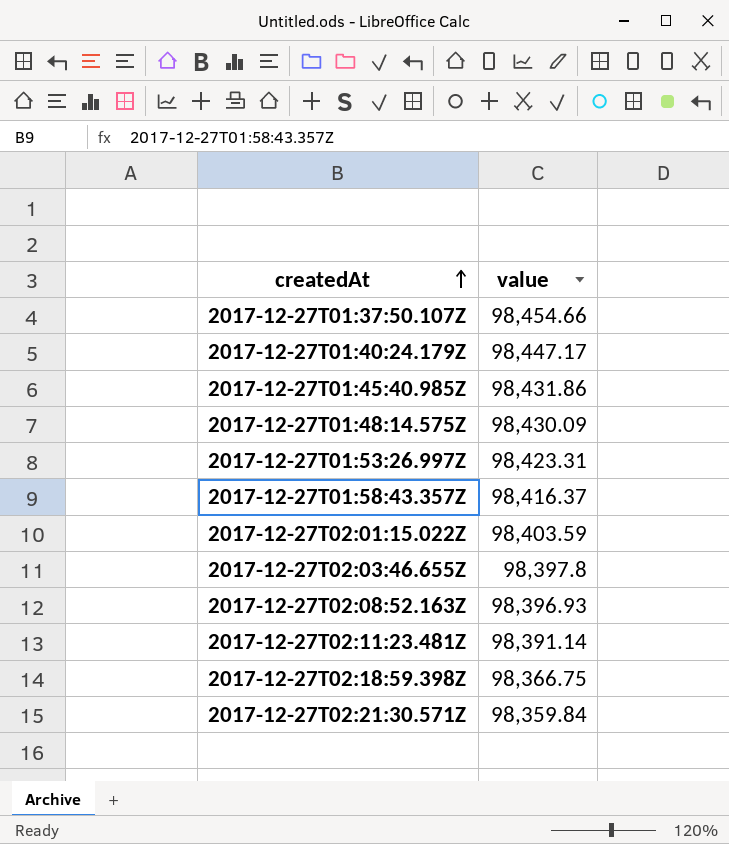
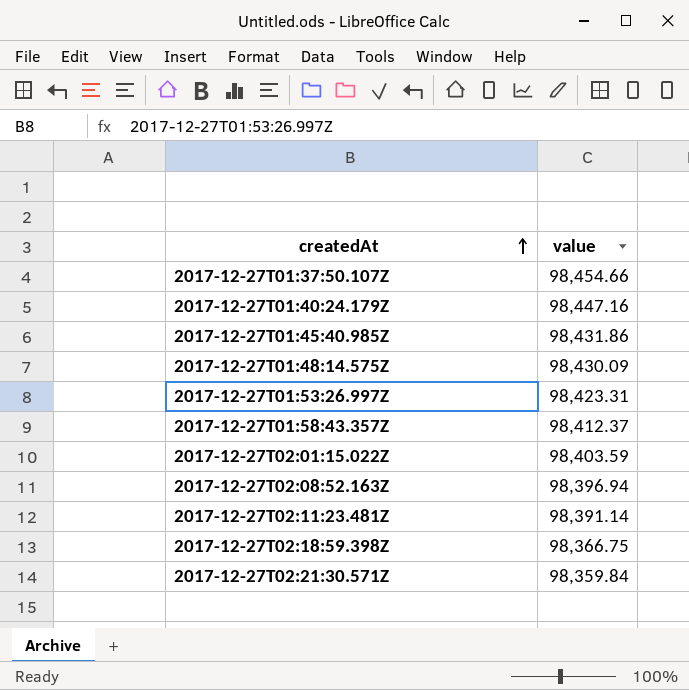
row 2017-12-27T02:03:46.655Z: 98,397.8 -> none
2017-12-27T01:40:24.179Z | value: 98,447.17 -> 98,447.16
2017-12-27T01:58:43.357Z | value: 98,416.37 -> 98,412.37
2017-12-27T02:08:52.163Z | value: 98,396.93 -> 98,396.94

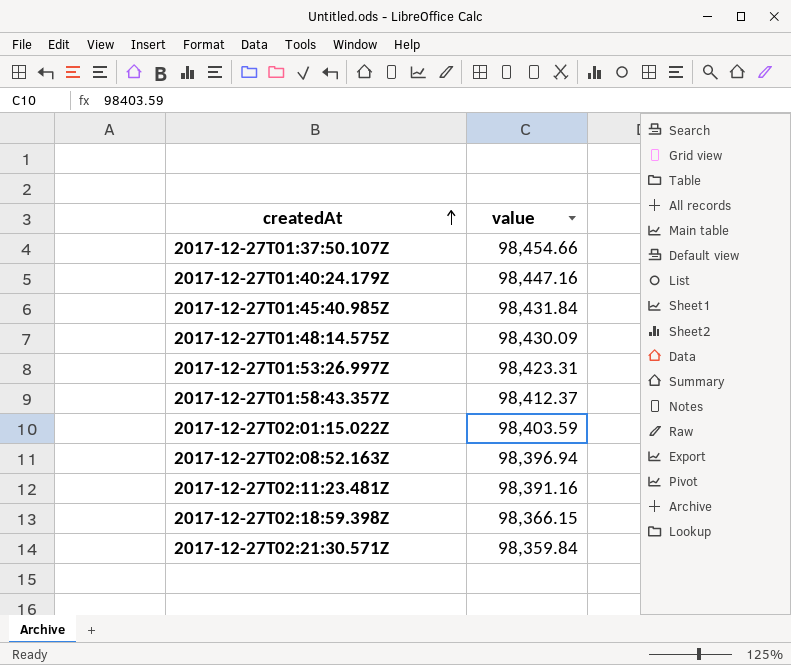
2017-12-27T01:45:40.985Z | value: 98,431.86 -> 98,431.84
2017-12-27T02:11:23.481Z | value: 98,391.14 -> 98,391.16
2017-12-27T02:18:59.398Z | value: 98,366.75 -> 98,366.15

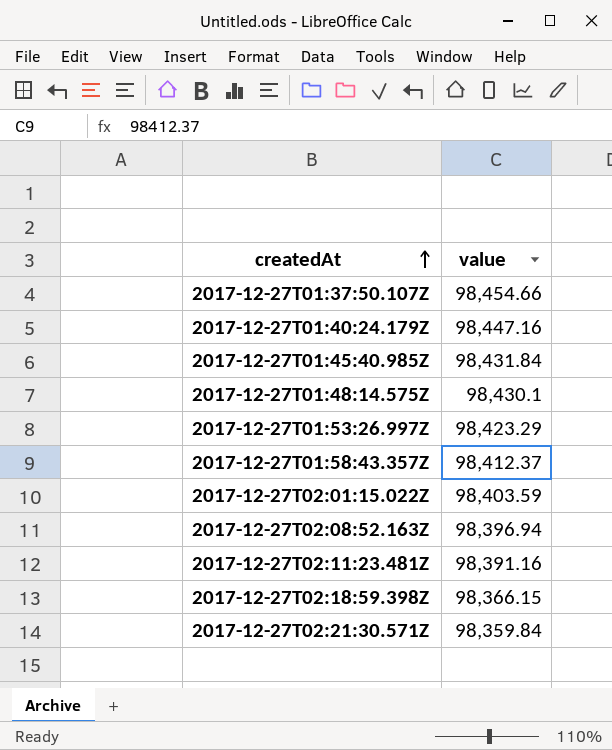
2017-12-27T01:48:14.575Z | value: 98,430.09 -> 98,430.1
2017-12-27T01:53:26.997Z | value: 98,423.31 -> 98,423.29

